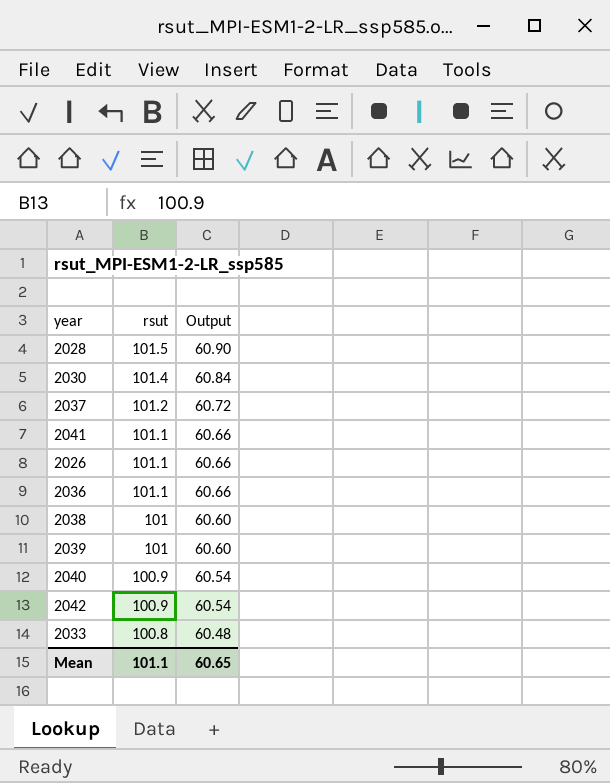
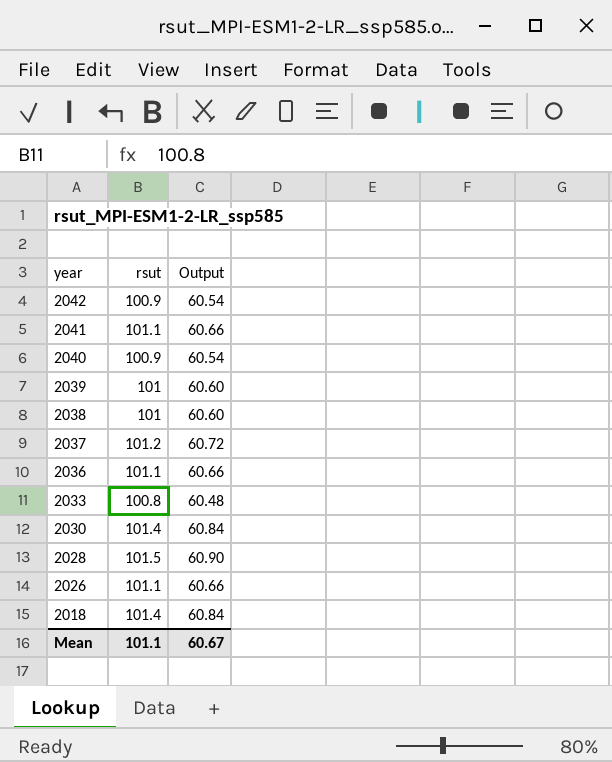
row order: rsut descending -> year descending
row 2018: none -> 101.4 | 60.84
Mean | Output: 60.65 -> 60.67

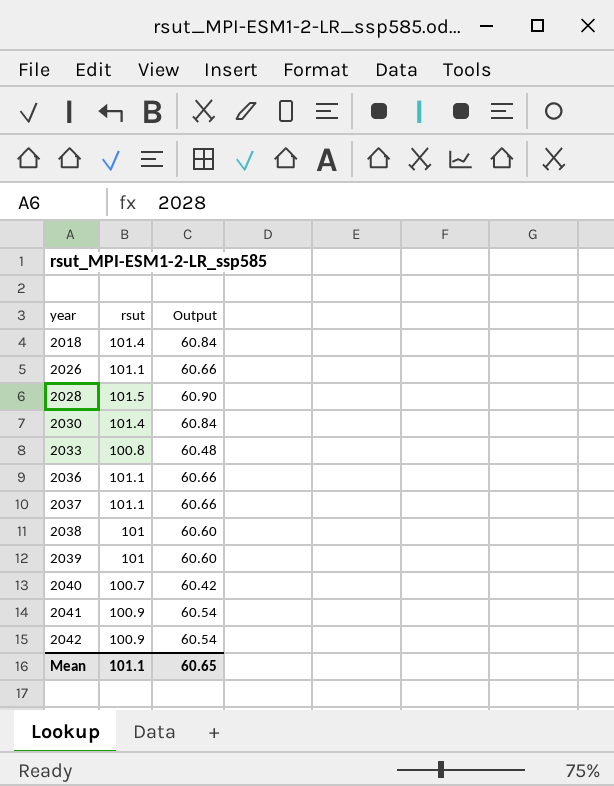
row order: year descending -> year ascending
2037 | rsut: 101.2 -> 101.1
2037 | Output: 60.72 -> 60.66
2040 | rsut: 100.9 -> 100.7
2040 | Output: 60.54 -> 60.42
2041 | rsut: 101.1 -> 100.9
2041 | Output: 60.66 -> 60.54
Mean | Output: 60.67 -> 60.65

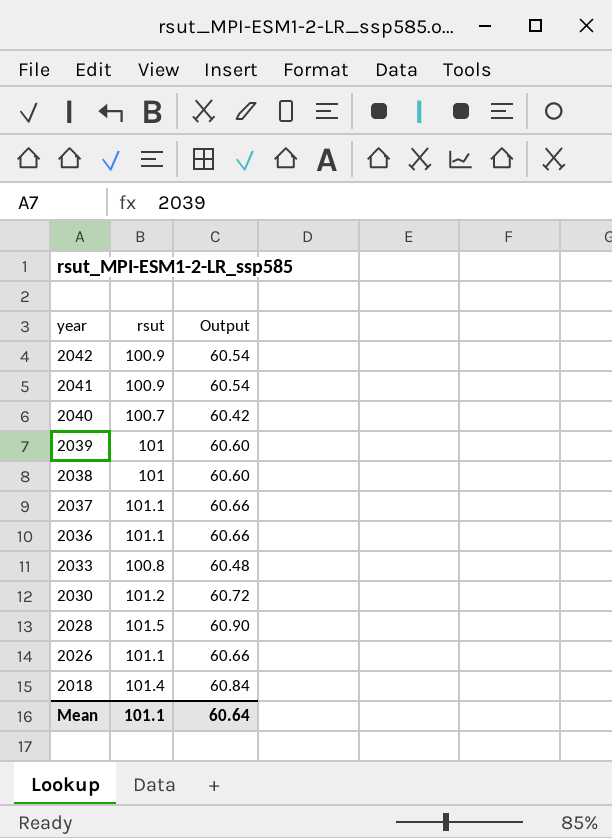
row order: year ascending -> year descending
2030 | rsut: 101.4 -> 101.2
2030 | Output: 60.84 -> 60.72
Mean | Output: 60.65 -> 60.64

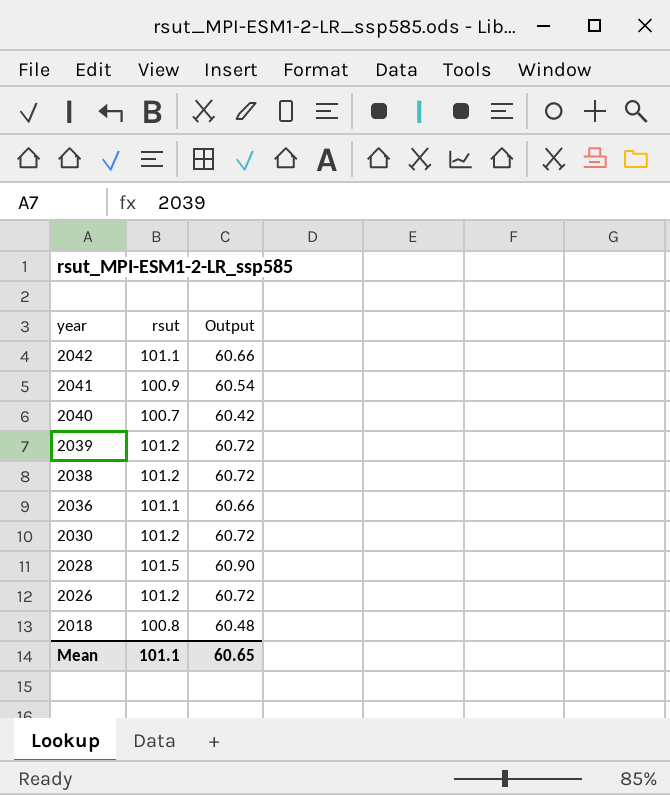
row 2037: 101.1 | 60.66 -> none
row 2033: 100.8 | 60.48 -> none
2042 | rsut: 100.9 -> 101.1
2042 | Output: 60.54 -> 60.66
2039 | rsut: 101 -> 101.2
2039 | Output: 60.60 -> 60.72
2038 | rsut: 101 -> 101.2
2038 | Output: 60.60 -> 60.72
2026 | rsut: 101.1 -> 101.2
2026 | Output: 60.66 -> 60.72
2018 | rsut: 101.4 -> 100.8
2018 | Output: 60.84 -> 60.48
Mean | Output: 60.64 -> 60.65

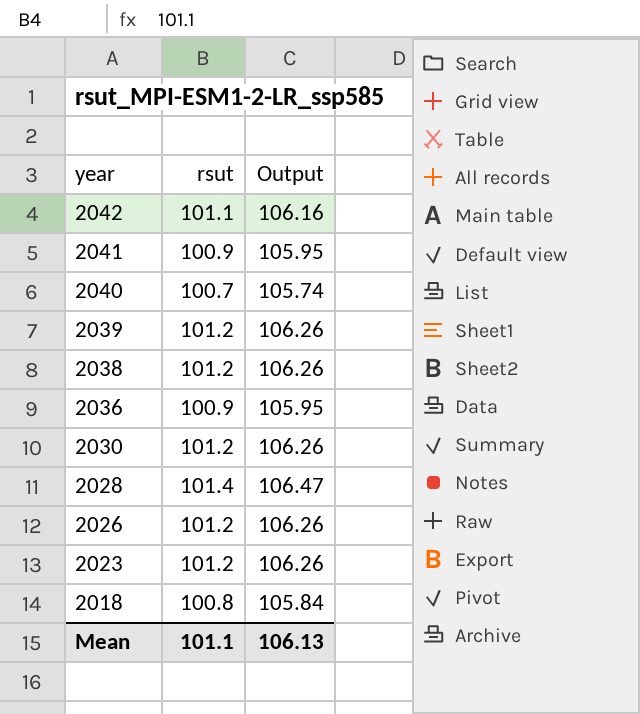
column Output | formula: [rsut] * 0.6 -> [rsut] * 1.05
2036 | rsut: 101.1 -> 100.9
2028 | rsut: 101.5 -> 101.4
row 2023: none -> 101.2 | 106.26
Mean | Output: 60.65 -> 106.13

